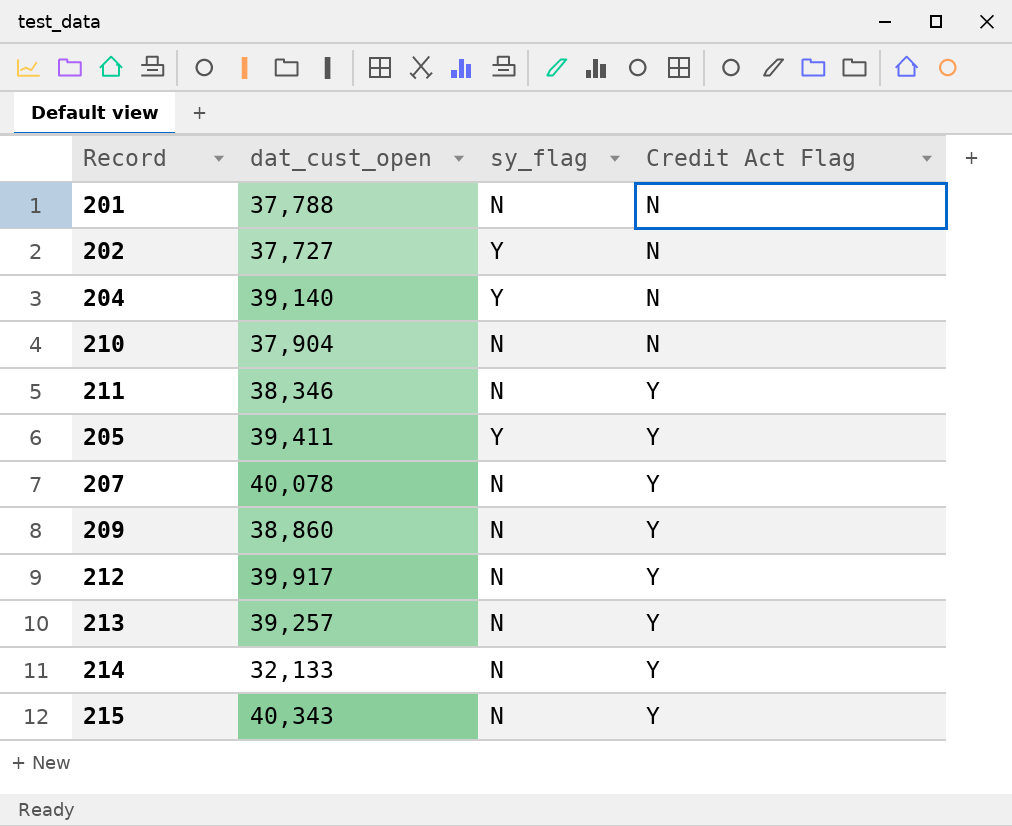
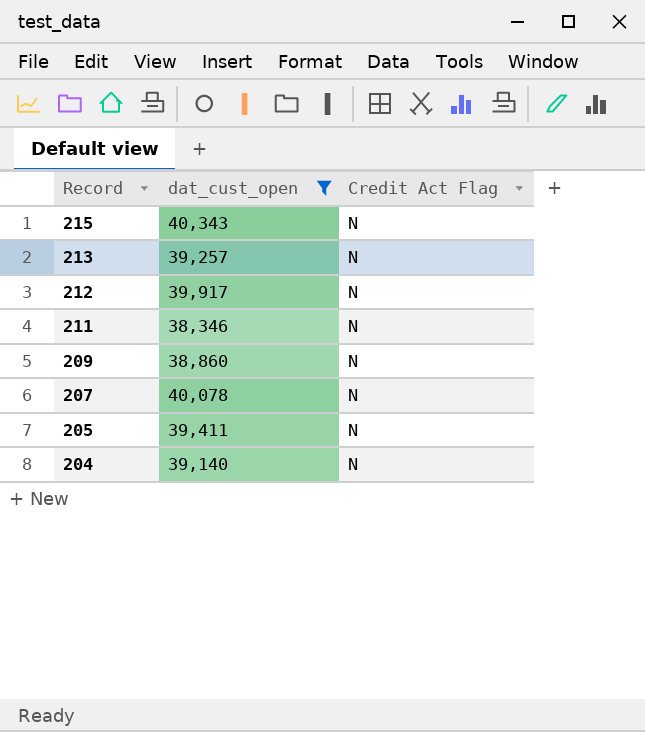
filter: none -> dat_cust_open >= 38,346
row order: Credit Act Flag ascending -> Record descending
column sy_flag | position: 3 -> none
215 | Credit Act Flag: Y -> N
213 | Credit Act Flag: Y -> N
212 | Credit Act Flag: Y -> N
211 | Credit Act Flag: Y -> N
209 | Credit Act Flag: Y -> N
207 | Credit Act Flag: Y -> N
205 | Credit Act Flag: Y -> N

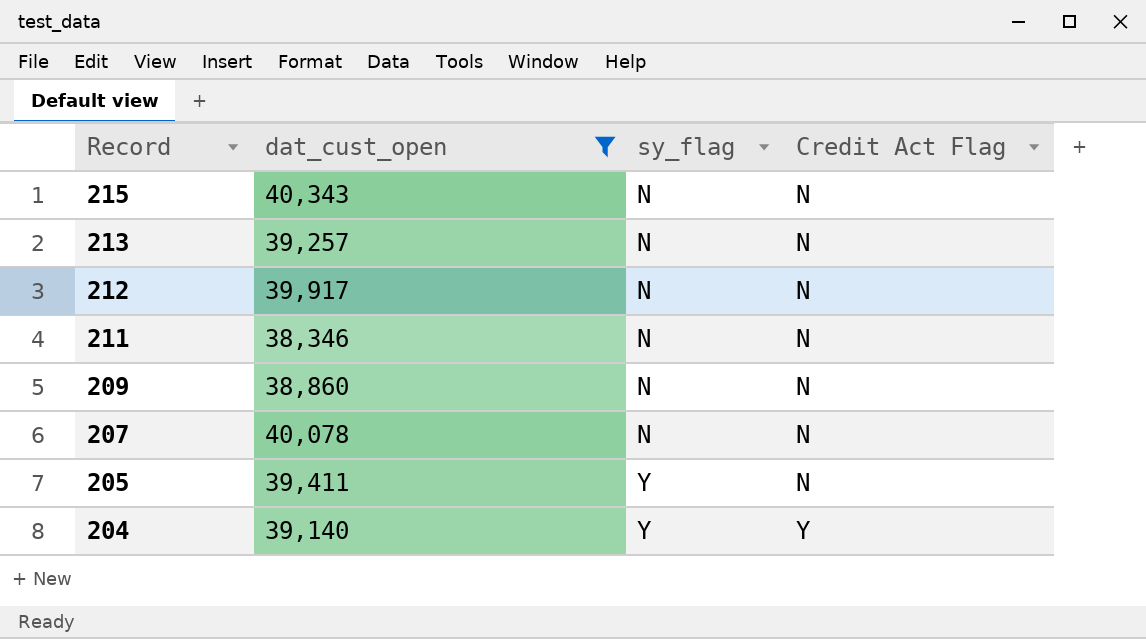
column sy_flag | position: none -> 3
204 | Credit Act Flag: N -> Y

